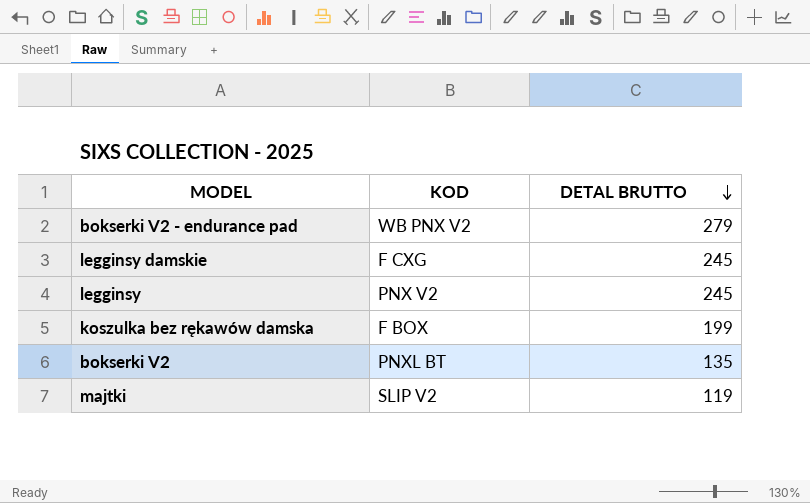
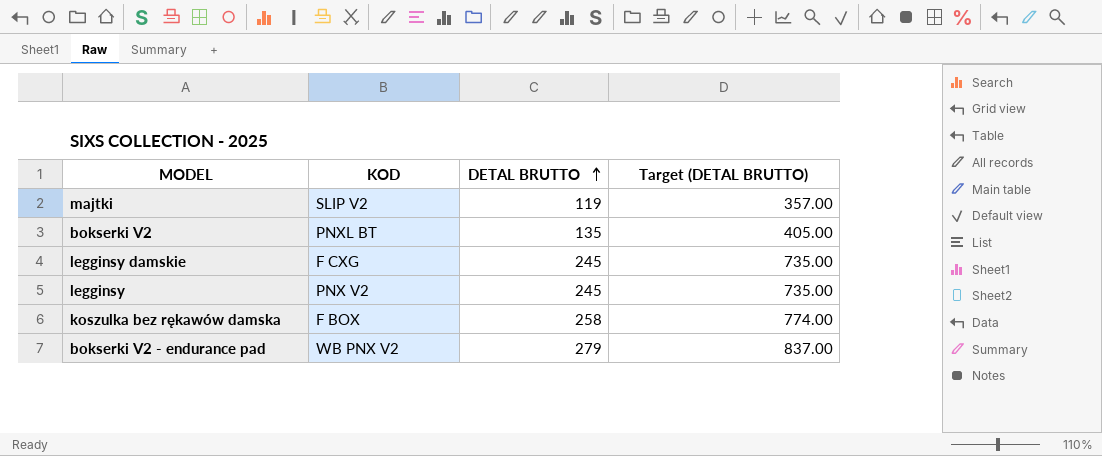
row order: DETAL BRUTTO descending -> DETAL BRUTTO ascending
column Target (DETAL BRUTTO) | formula: none -> [DETAL BRUTTO] * 3
koszulka bez rękawów damska | DETAL BRUTTO: 199 -> 258

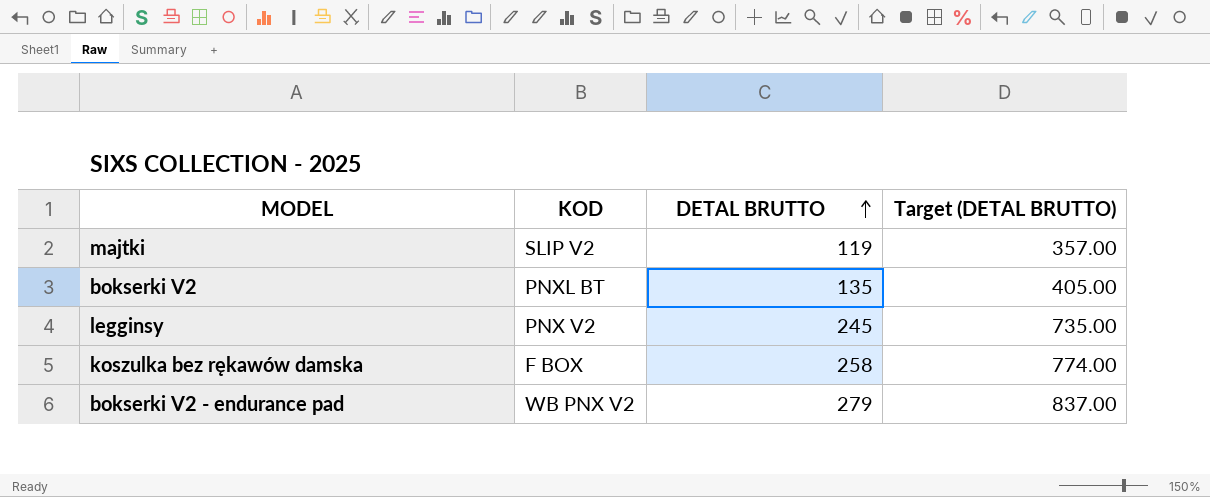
row legginsy damskie: F CXG | 245 | 735.00 -> none

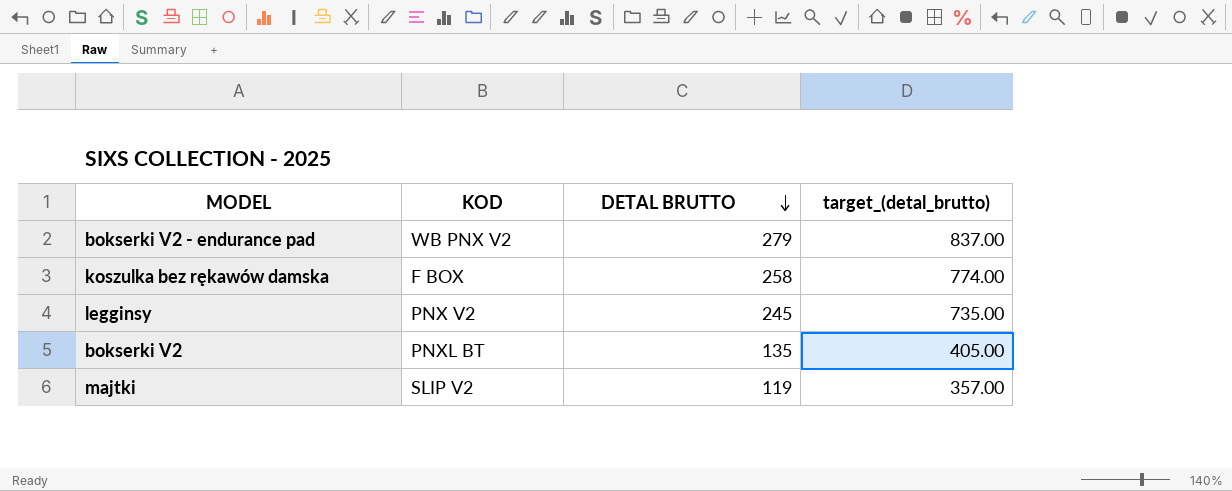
row order: DETAL BRUTTO ascending -> DETAL BRUTTO descending
column name: Target (DETAL BRUTTO) -> target_(detal_brutto)

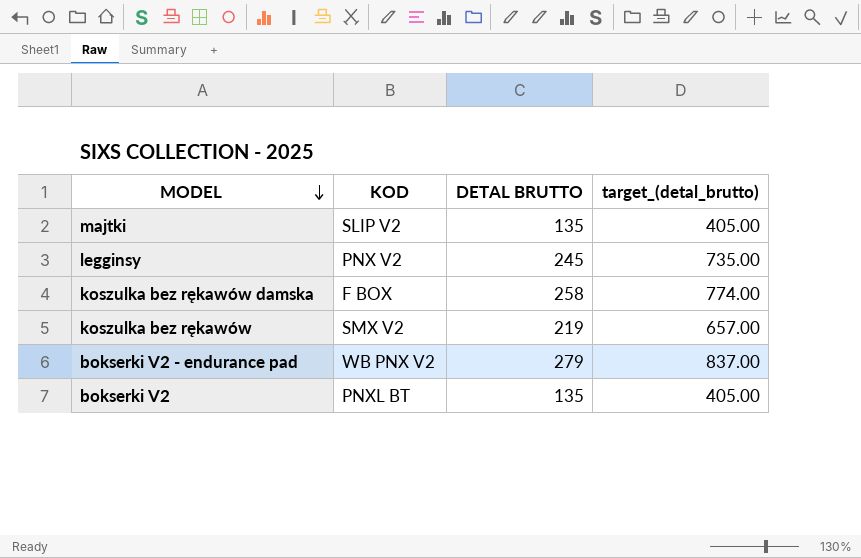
row order: DETAL BRUTTO descending -> MODEL descending
majtki | DETAL BRUTTO: 119 -> 135
majtki | target_(detal_brutto): 357.00 -> 405.00
row koszulka bez rękawów: none -> SMX V2 | 219 | 657.00

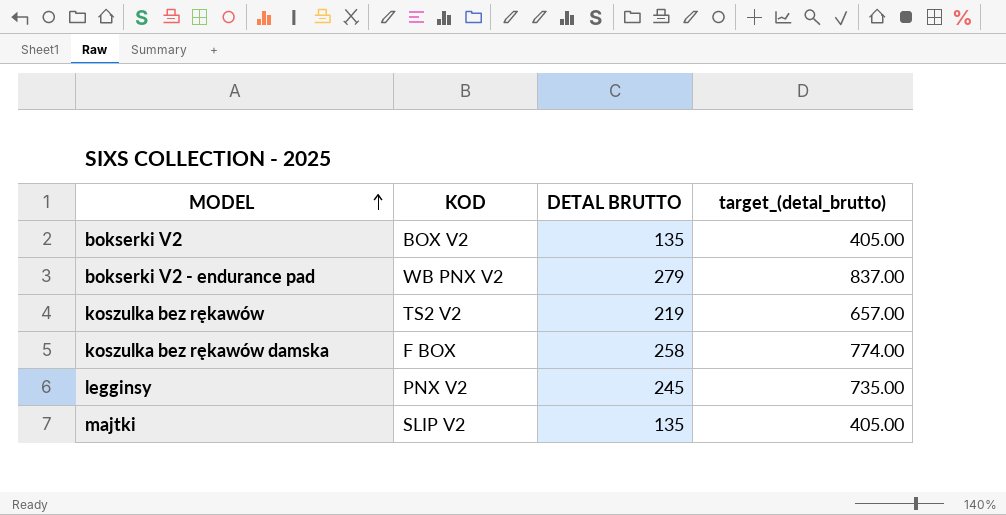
row order: MODEL descending -> MODEL ascending
bokserki V2 | KOD: PNXL BT -> BOX V2
koszulka bez rękawów | KOD: SMX V2 -> TS2 V2

